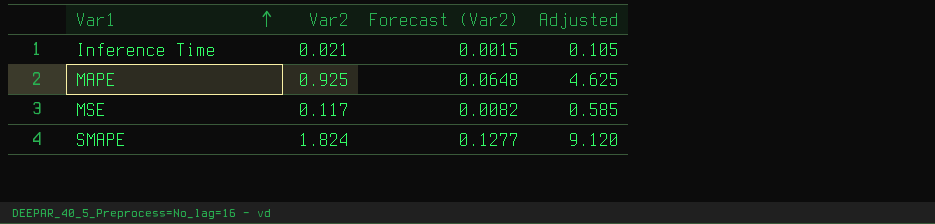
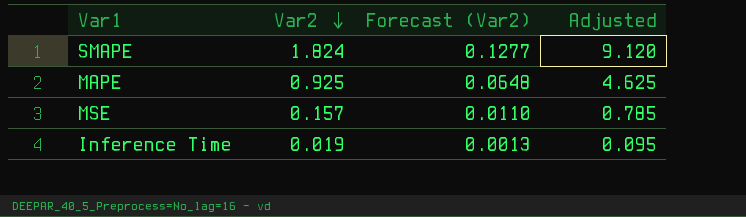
row order: Var1 ascending -> Var2 descending
MSE | Var2: 0.117 -> 0.157
MSE | Forecast (Var2): 0.0082 -> 0.0110
MSE | Adjusted: 0.585 -> 0.785
Inference Time | Var2: 0.021 -> 0.019
Inference Time | Forecast (Var2): 0.0015 -> 0.0013
Inference Time | Adjusted: 0.105 -> 0.095

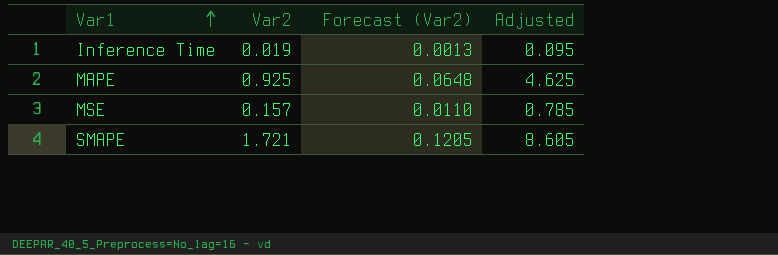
row order: Var2 descending -> Var1 ascending
SMAPE | Var2: 1.824 -> 1.721
SMAPE | Forecast (Var2): 0.1277 -> 0.1205
SMAPE | Adjusted: 9.120 -> 8.605

